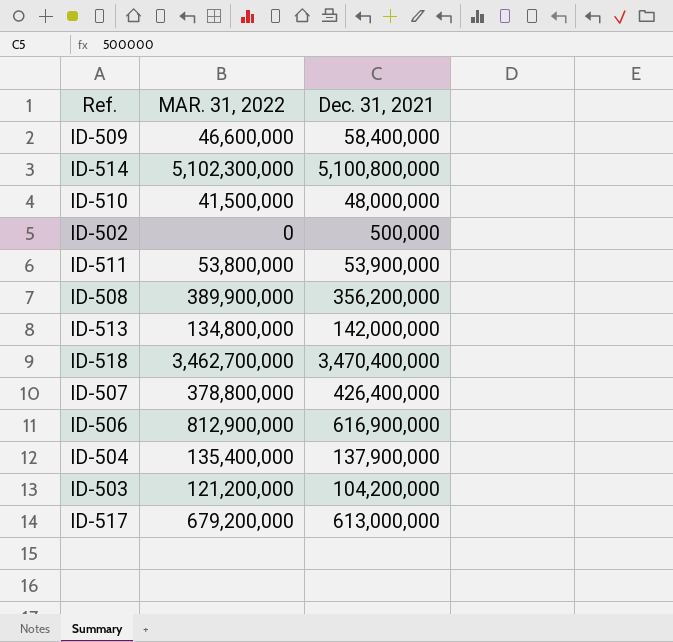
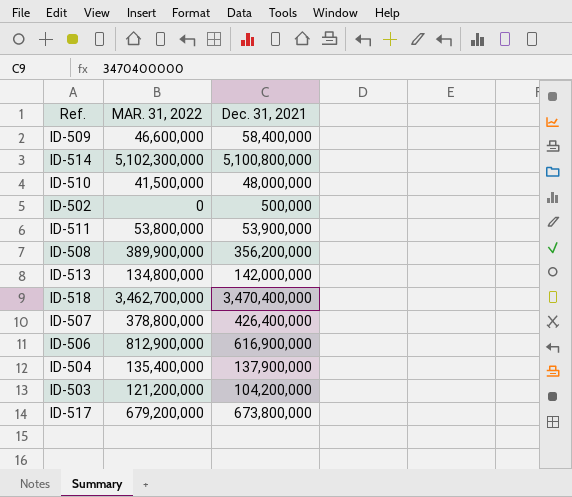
ID-517 | Dec. 31, 2021: 613,000,000 -> 673,800,000

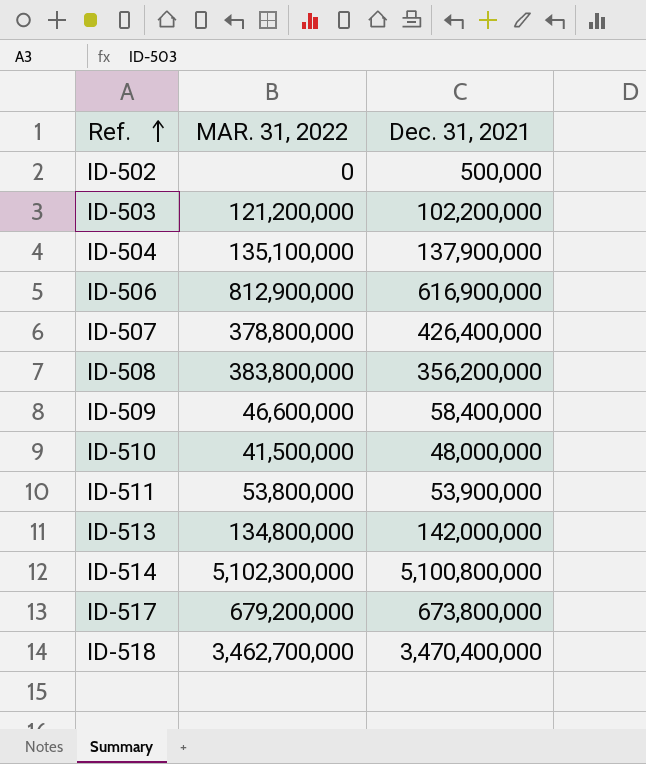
row order: none -> Ref. ascending
ID-503 | Dec. 31, 2021: 104,200,000 -> 102,200,000
ID-504 | MAR. 31, 2022: 135,400,000 -> 135,100,000
ID-508 | MAR. 31, 2022: 389,900,000 -> 383,800,000

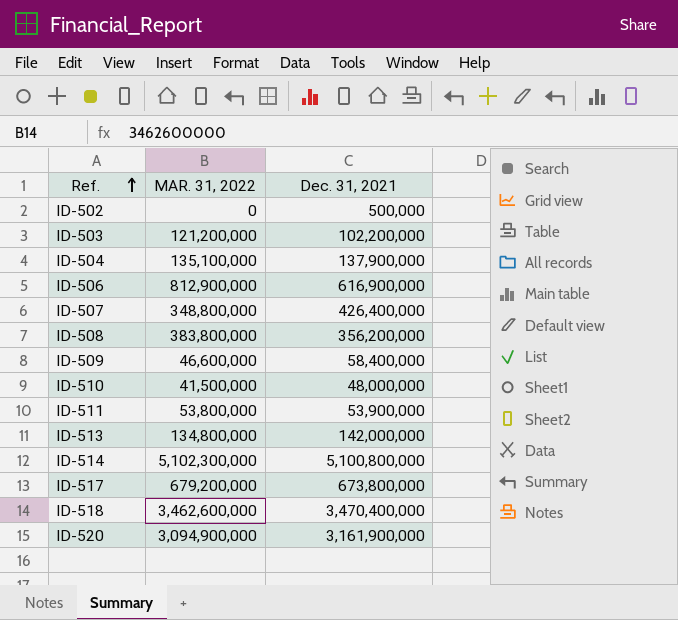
ID-507 | MAR. 31, 2022: 378,800,000 -> 348,800,000
ID-518 | MAR. 31, 2022: 3,462,700,000 -> 3,462,600,000
row ID-520: none -> 3,094,900,000 | 3,161,900,000

